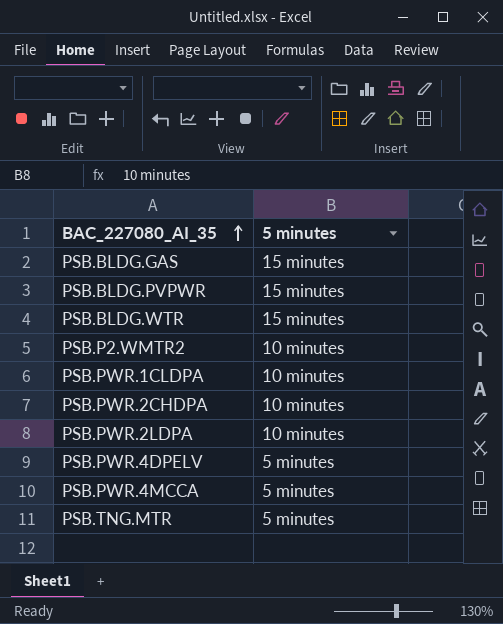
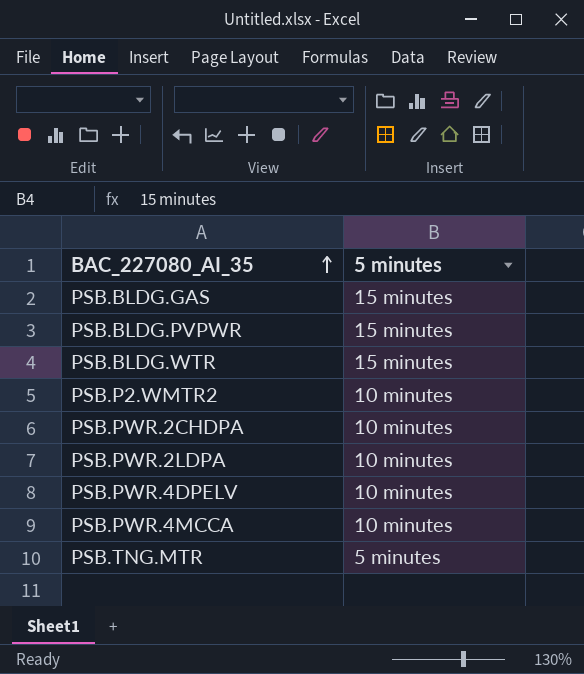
row PSB.PWR.1CLDPA: 10 minutes -> none
PSB.PWR.4DPELV | 5 minutes: 5 minutes -> 10 minutes
PSB.PWR.4MCCA | 5 minutes: 5 minutes -> 10 minutes

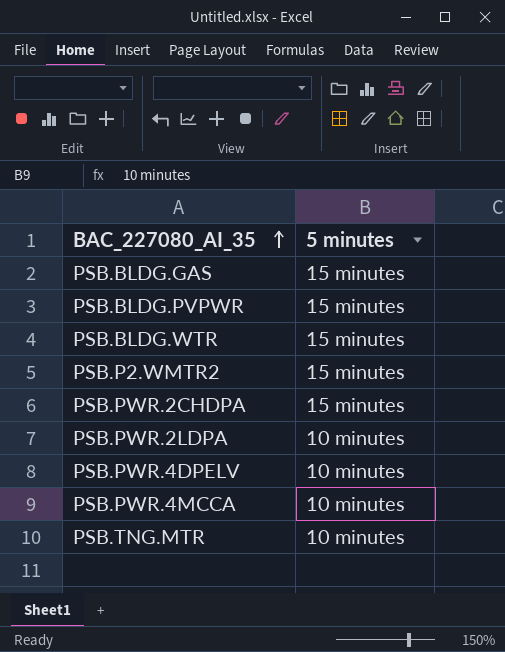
PSB.P2.WMTR2 | 5 minutes: 10 minutes -> 15 minutes
PSB.PWR.2CHDPA | 5 minutes: 10 minutes -> 15 minutes
PSB.TNG.MTR | 5 minutes: 5 minutes -> 10 minutes

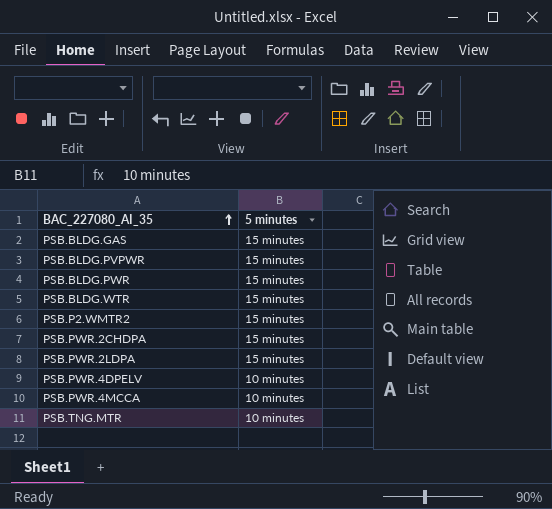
row PSB.BLDG.PWR: none -> 15 minutes
PSB.PWR.2LDPA | 5 minutes: 10 minutes -> 15 minutes

